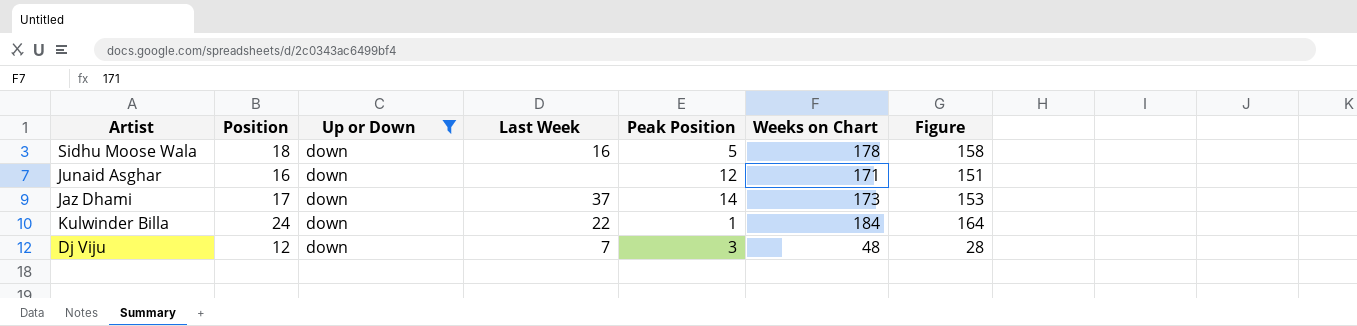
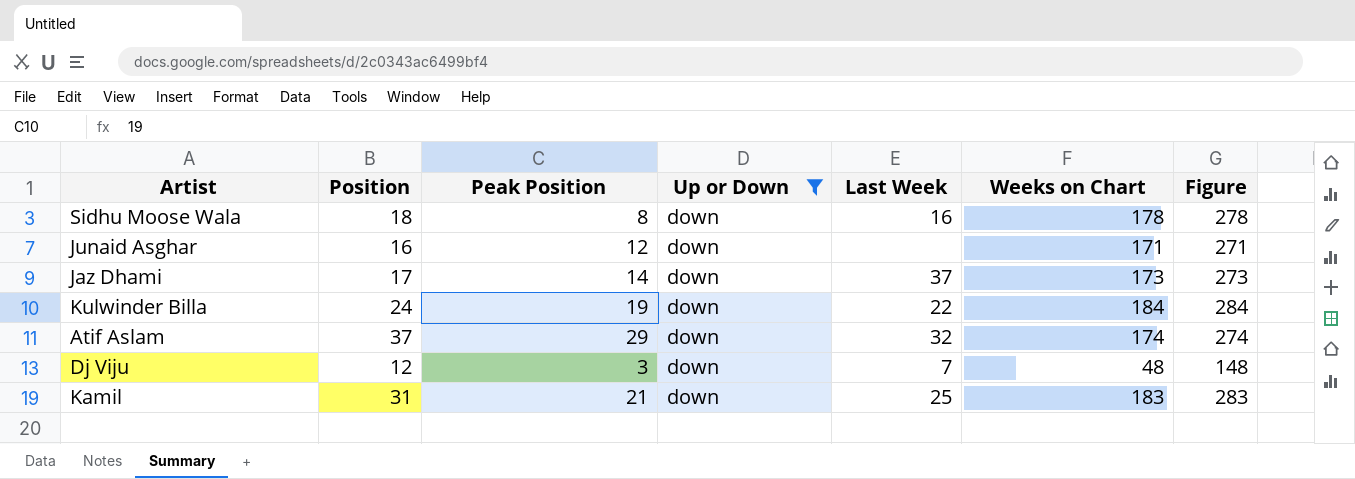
column Peak Position | position: 5 -> 3
column Figure | formula: [Weeks on Chart] - 20 -> [Weeks on Chart] + 100
Sidhu Moose Wala | Peak Position: 5 -> 8
Kulwinder Billa | Peak Position: 1 -> 19
row Atif Aslam: none -> 37 | 29 | down | 32 | 174 | 274
row Kamil: none -> 31 | 21 | down | 25 | 183 | 283

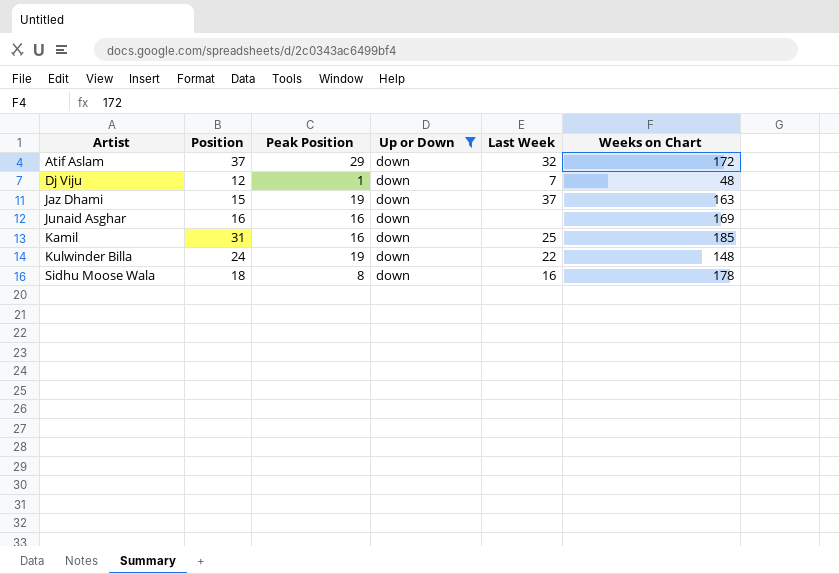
row order: none -> Artist ascending
column Figure | formula: [Weeks on Chart] + 100 -> none
Atif Aslam | Weeks on Chart: 174 -> 172
Dj Viju | Peak Position: 3 -> 1
Jaz Dhami | Position: 17 -> 15
Jaz Dhami | Peak Position: 14 -> 19
Jaz Dhami | Weeks on Chart: 173 -> 163
Junaid Asghar | Peak Position: 12 -> 16
Junaid Asghar | Weeks on Chart: 171 -> 169
Kamil | Peak Position: 21 -> 16
Kamil | Weeks on Chart: 183 -> 185
Kulwinder Billa | Weeks on Chart: 184 -> 148

